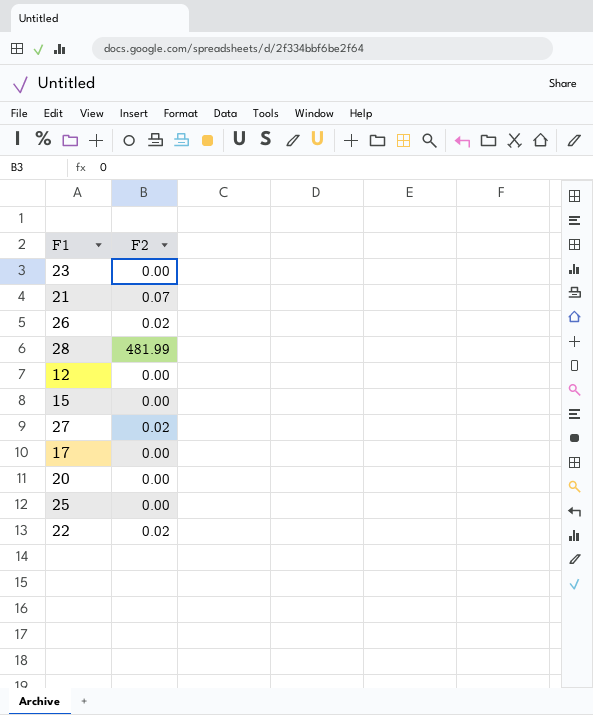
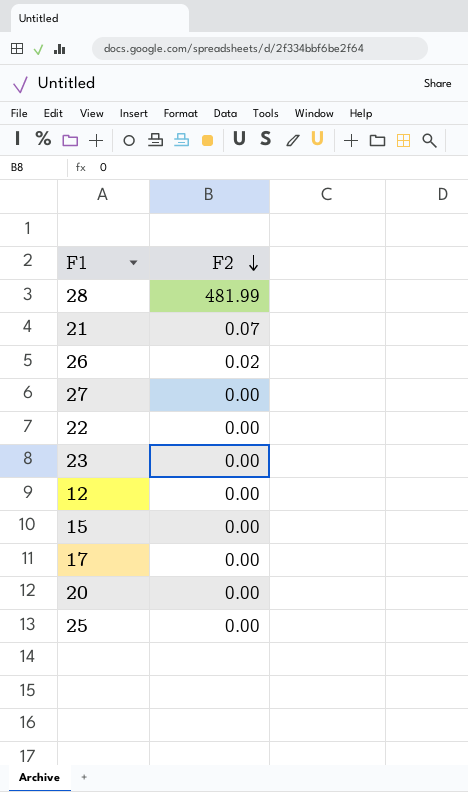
row order: none -> F2 descending
27 | F2: 0.02 -> 0.00
22 | F2: 0.02 -> 0.00

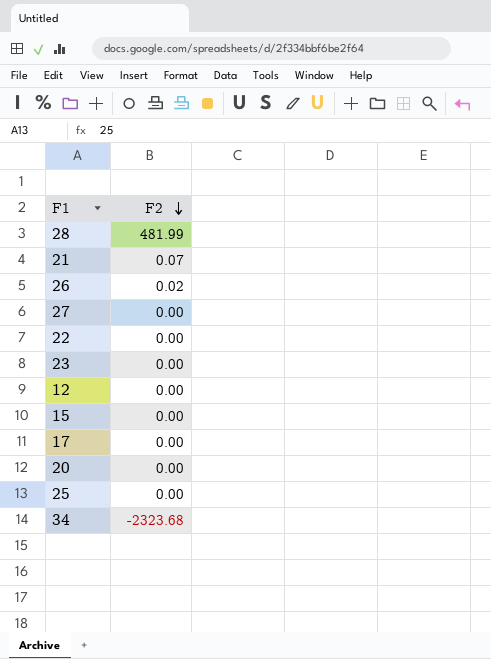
row 34: none -> -2323.68

